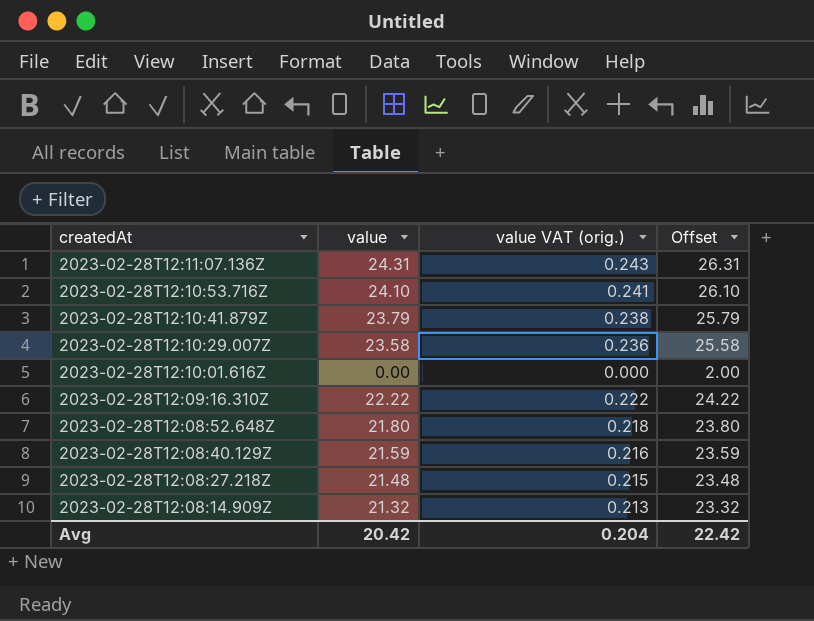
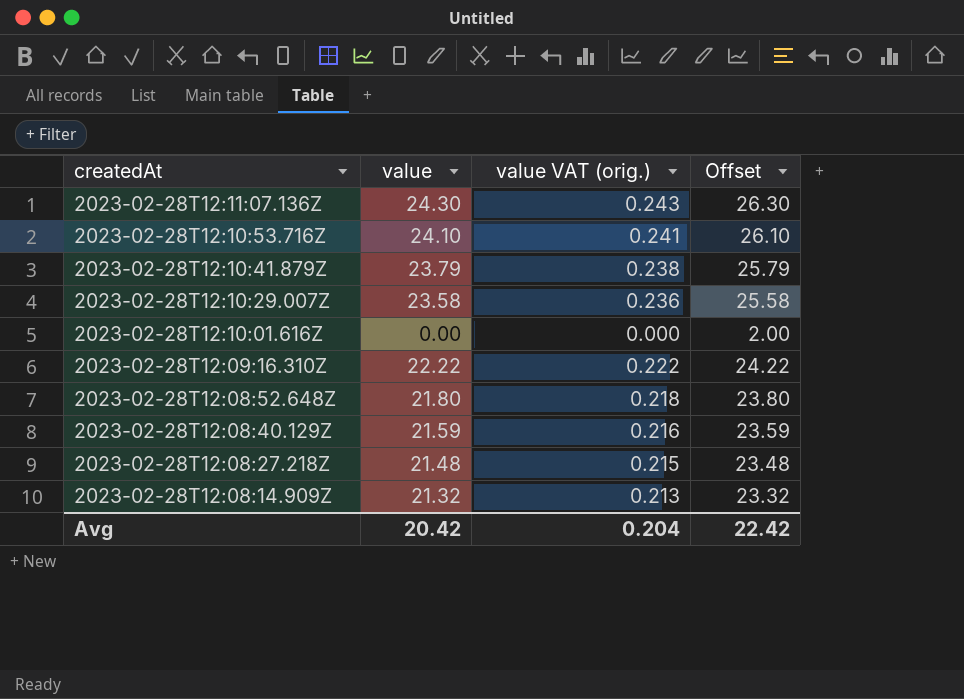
2023-02-28T12:11:07.136Z | value: 24.31 -> 24.30
2023-02-28T12:11:07.136Z | Offset: 26.31 -> 26.30

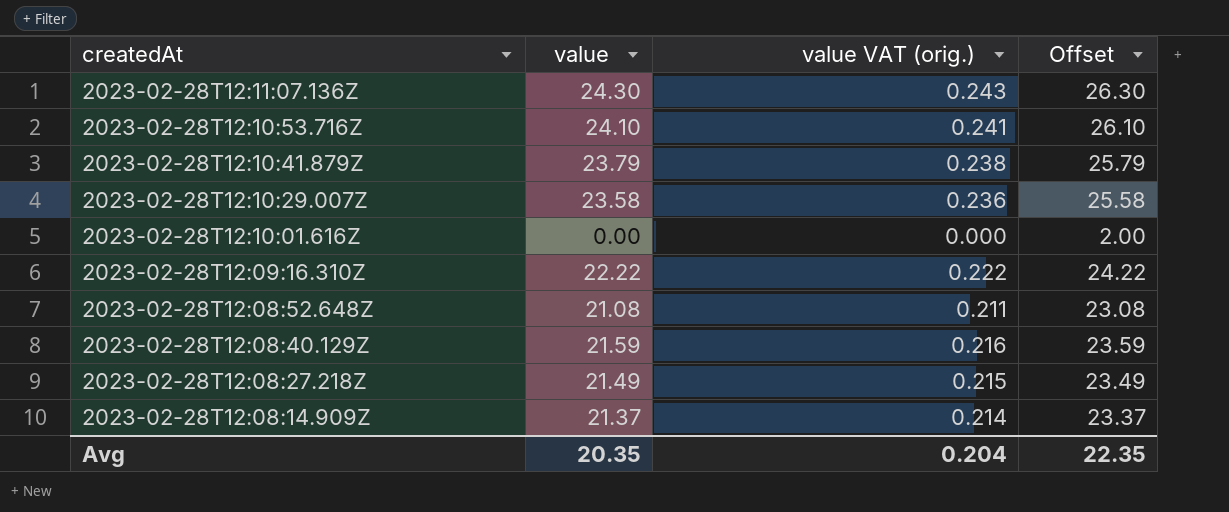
2023-02-28T12:08:52.648Z | value: 21.80 -> 21.08
2023-02-28T12:08:52.648Z | value VAT (orig.): 0.218 -> 0.211
2023-02-28T12:08:52.648Z | Offset: 23.80 -> 23.08
2023-02-28T12:08:27.218Z | value: 21.48 -> 21.49
2023-02-28T12:08:27.218Z | Offset: 23.48 -> 23.49
2023-02-28T12:08:14.909Z | value: 21.32 -> 21.37
2023-02-28T12:08:14.909Z | value VAT (orig.): 0.213 -> 0.214
2023-02-28T12:08:14.909Z | Offset: 23.32 -> 23.37
Avg | value: 20.42 -> 20.35
Avg | Offset: 22.42 -> 22.35

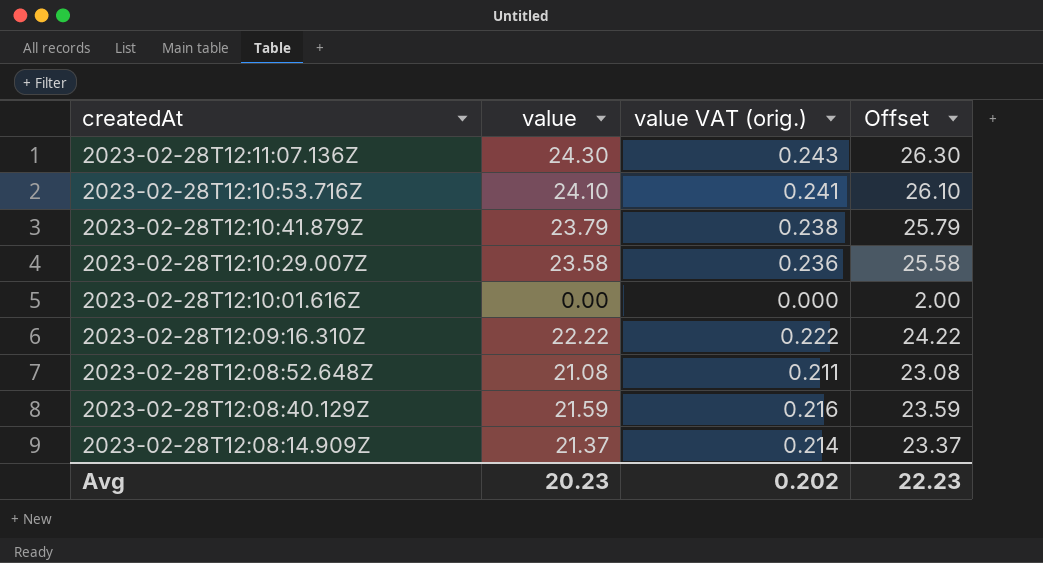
row 2023-02-28T12:08:27.218Z: 21.49 | 0.215 | 23.49 -> none
Avg | value: 20.35 -> 20.23
Avg | value VAT (orig.): 0.204 -> 0.202
Avg | Offset: 22.35 -> 22.23

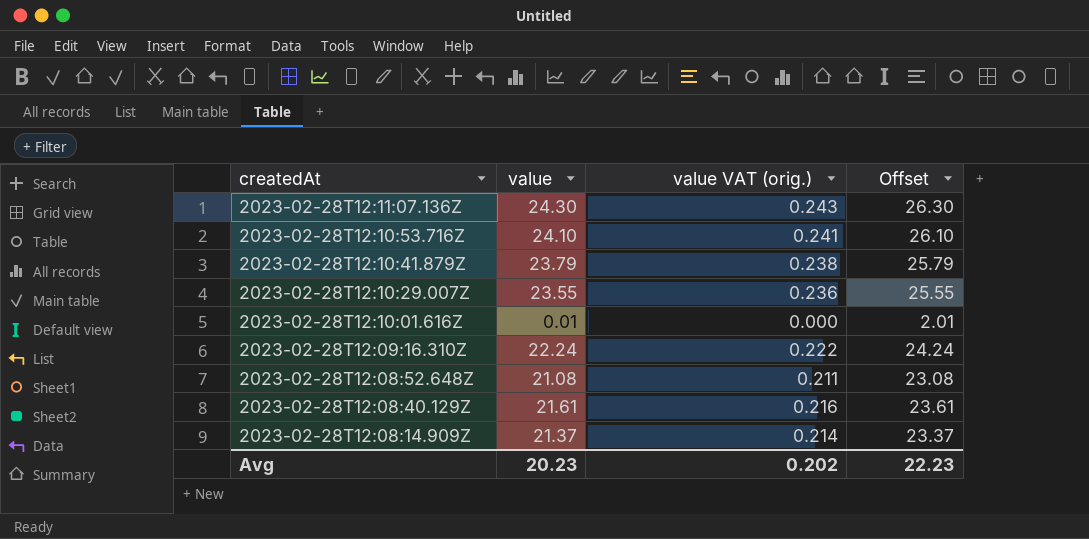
2023-02-28T12:10:29.007Z | value: 23.58 -> 23.55
2023-02-28T12:10:29.007Z | Offset: 25.58 -> 25.55
2023-02-28T12:10:01.616Z | value: 0.00 -> 0.01
2023-02-28T12:10:01.616Z | Offset: 2.00 -> 2.01
2023-02-28T12:09:16.310Z | value: 22.22 -> 22.24
2023-02-28T12:09:16.310Z | Offset: 24.22 -> 24.24
2023-02-28T12:08:40.129Z | value: 21.59 -> 21.61
2023-02-28T12:08:40.129Z | Offset: 23.59 -> 23.61

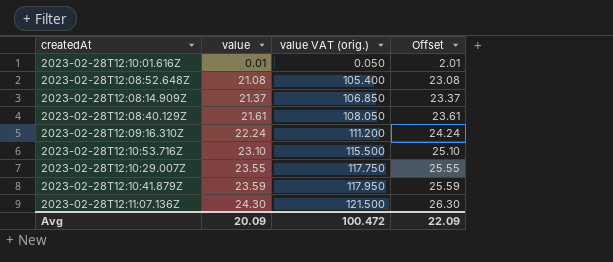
row order: createdAt descending -> value ascending
column value VAT (orig.) | formula: [value] * 0.01 -> [value] * 5
2023-02-28T12:10:53.716Z | value: 24.10 -> 23.10
2023-02-28T12:10:53.716Z | Offset: 26.10 -> 25.10
2023-02-28T12:10:41.879Z | value: 23.79 -> 23.59
2023-02-28T12:10:41.879Z | Offset: 25.79 -> 25.59
Avg | value: 20.23 -> 20.09
Avg | value VAT (orig.): 0.202 -> 100.472
Avg | Offset: 22.23 -> 22.09

